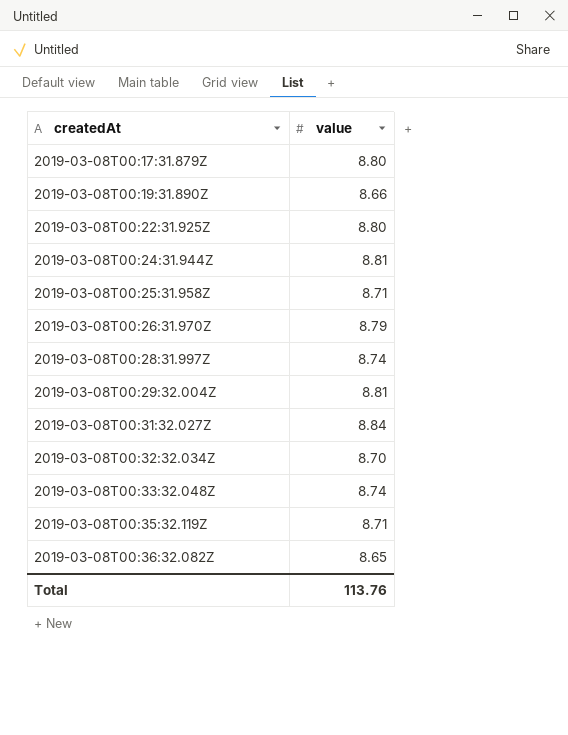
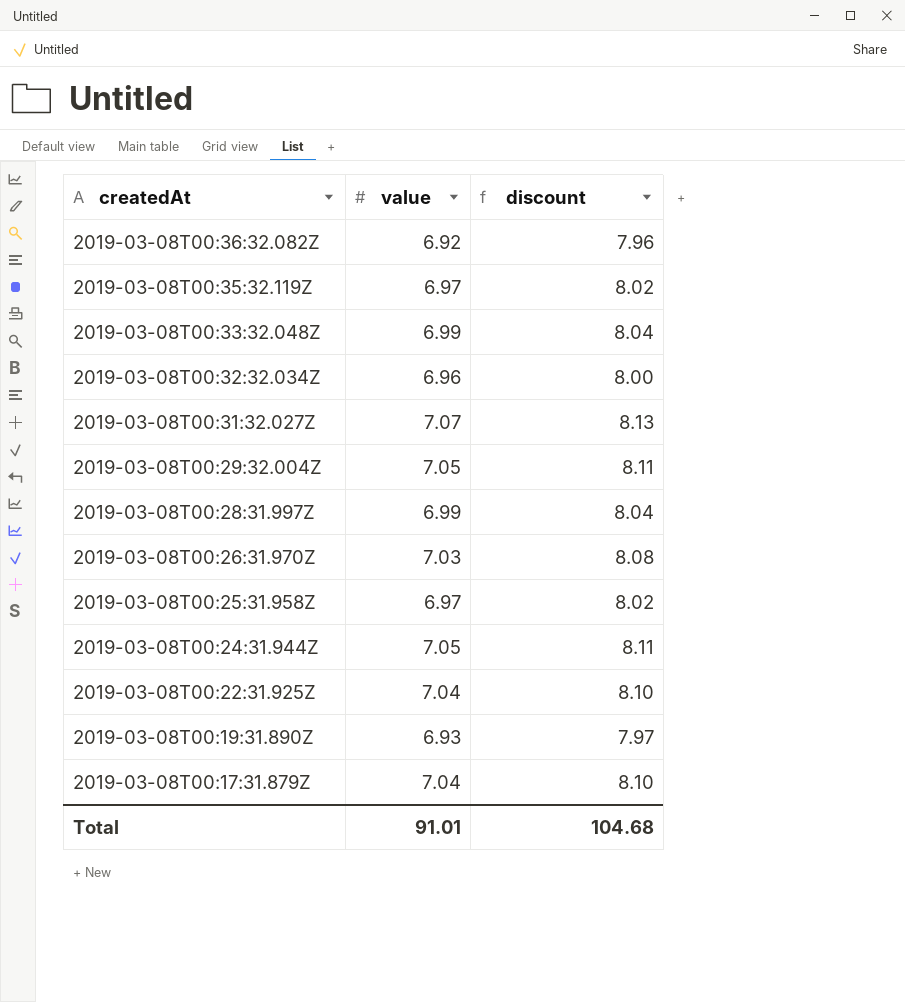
row order: createdAt ascending -> createdAt descending
column discount | formula: none -> [value] * 1.15
2019-03-08T00:36:32.082Z | value: 8.65 -> 6.92
2019-03-08T00:35:32.119Z | value: 8.71 -> 6.97
2019-03-08T00:33:32.048Z | value: 8.74 -> 6.99
2019-03-08T00:32:32.034Z | value: 8.70 -> 6.96
2019-03-08T00:31:32.027Z | value: 8.84 -> 7.07
2019-03-08T00:29:32.004Z | value: 8.81 -> 7.05
2019-03-08T00:28:31.997Z | value: 8.74 -> 6.99
2019-03-08T00:26:31.970Z | value: 8.79 -> 7.03
2019-03-08T00:25:31.958Z | value: 8.71 -> 6.97
2019-03-08T00:24:31.944Z | value: 8.81 -> 7.05
2019-03-08T00:22:31.925Z | value: 8.80 -> 7.04
2019-03-08T00:19:31.890Z | value: 8.66 -> 6.93
2019-03-08T00:17:31.879Z | value: 8.80 -> 7.04
Total | value: 113.76 -> 91.01

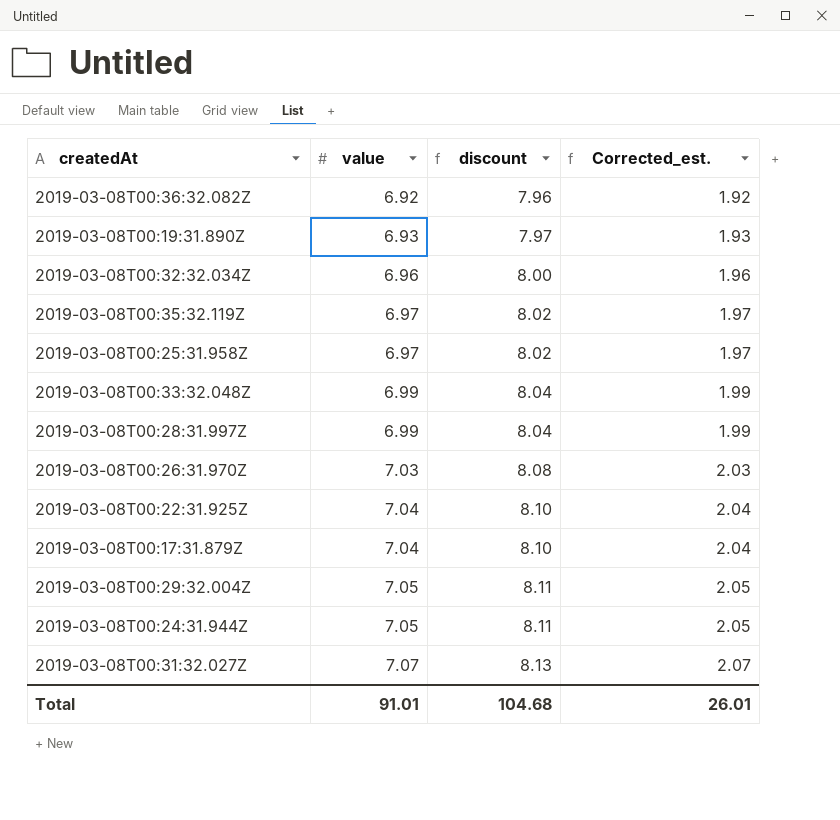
row order: createdAt descending -> value ascending
column Corrected_est. | formula: none -> [value] - 5

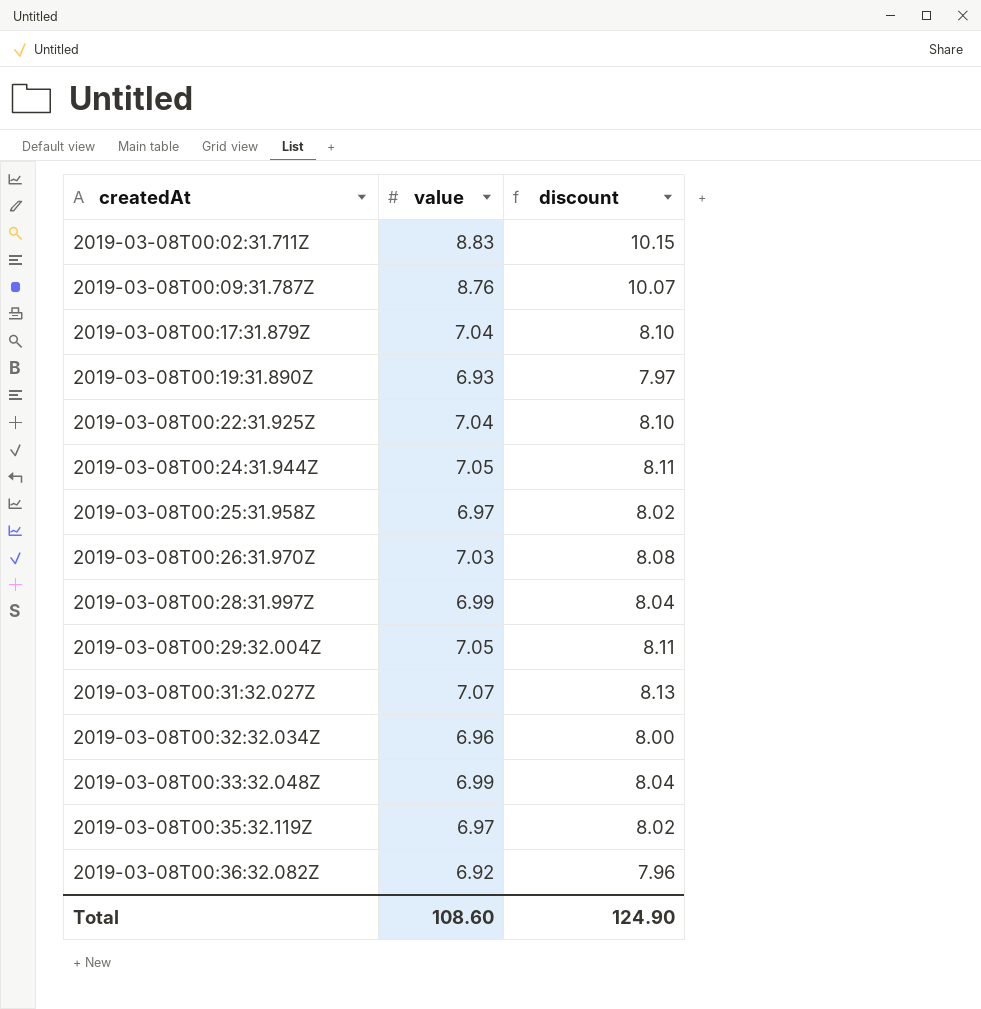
row order: value ascending -> createdAt ascending
column Corrected_est. | formula: [value] - 5 -> none
row 2019-03-08T00:02:31.711Z: none -> 8.83 | 10.15
row 2019-03-08T00:09:31.787Z: none -> 8.76 | 10.07
Total | value: 91.01 -> 108.60
Total | discount: 104.68 -> 124.90

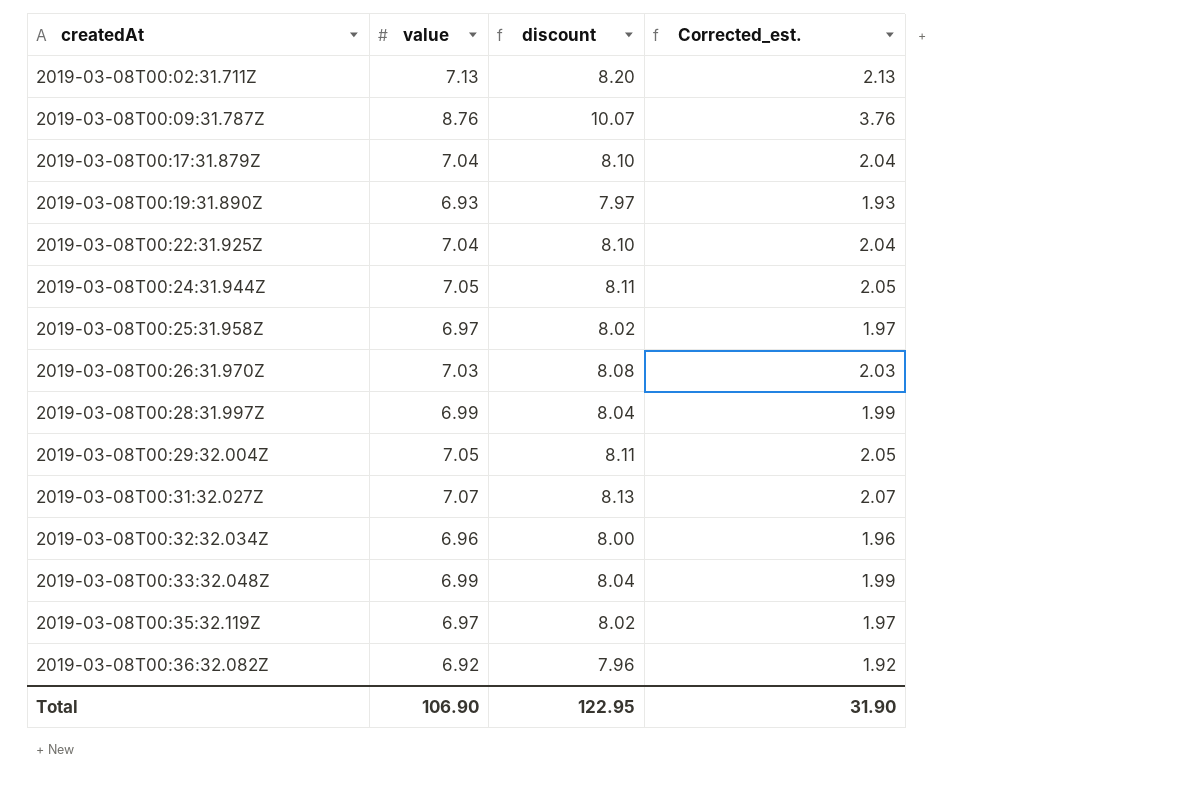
column Corrected_est. | formula: none -> [value] - 5
2019-03-08T00:02:31.711Z | value: 8.83 -> 7.13
2019-03-08T00:02:31.711Z | discount: 10.15 -> 8.20
Total | value: 108.60 -> 106.90
Total | discount: 124.90 -> 122.95

